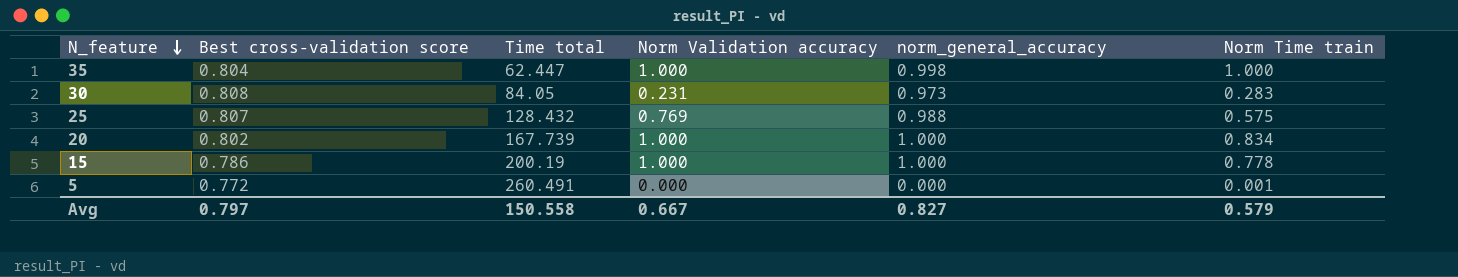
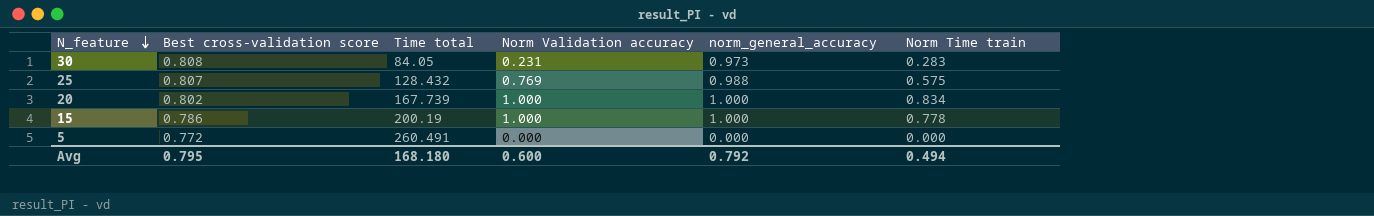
row 35: 0.804 | 62.447 | 1.000 | 0.998 | 1.000 -> none
5 | Norm Time train: 0.001 -> 0.000
Avg | Best cross-validation score: 0.797 -> 0.795
Avg | Time total: 150.558 -> 168.180
Avg | Norm Validation accuracy: 0.667 -> 0.600
Avg | norm_general_accuracy: 0.827 -> 0.792
Avg | Norm Time train: 0.579 -> 0.494

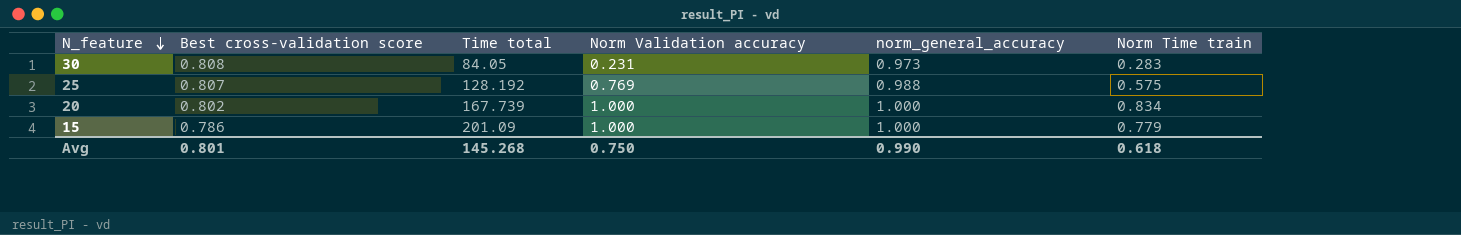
row 5: 0.772 | 260.491 | 0.000 | 0.000 | 0.000 -> none
25 | Time total: 128.432 -> 128.192
15 | Time total: 200.19 -> 201.09
15 | Norm Time train: 0.778 -> 0.779
Avg | Best cross-validation score: 0.795 -> 0.801
Avg | Time total: 168.180 -> 145.268
Avg | Norm Validation accuracy: 0.600 -> 0.750
Avg | norm_general_accuracy: 0.792 -> 0.990
Avg | Norm Time train: 0.494 -> 0.618

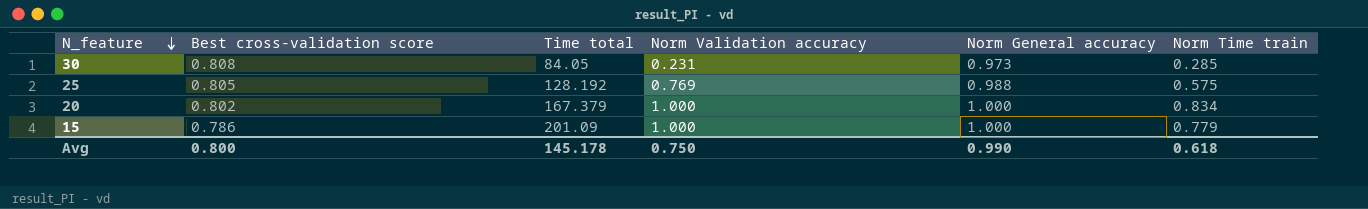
column name: norm_general_accuracy -> Norm General accuracy
30 | Norm Time train: 0.283 -> 0.285
25 | Best cross-validation score: 0.807 -> 0.805
20 | Time total: 167.739 -> 167.379
Avg | Best cross-validation score: 0.801 -> 0.800
Avg | Time total: 145.268 -> 145.178

